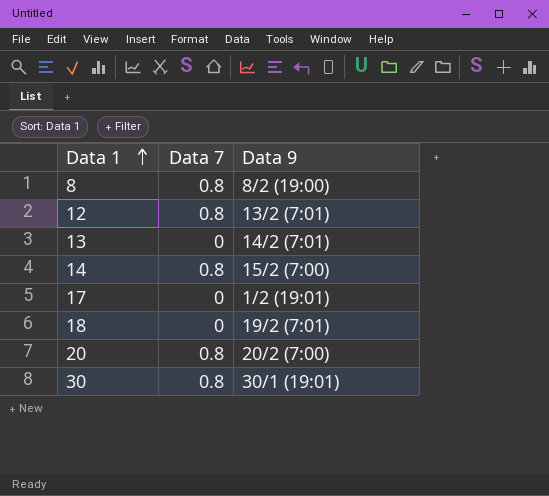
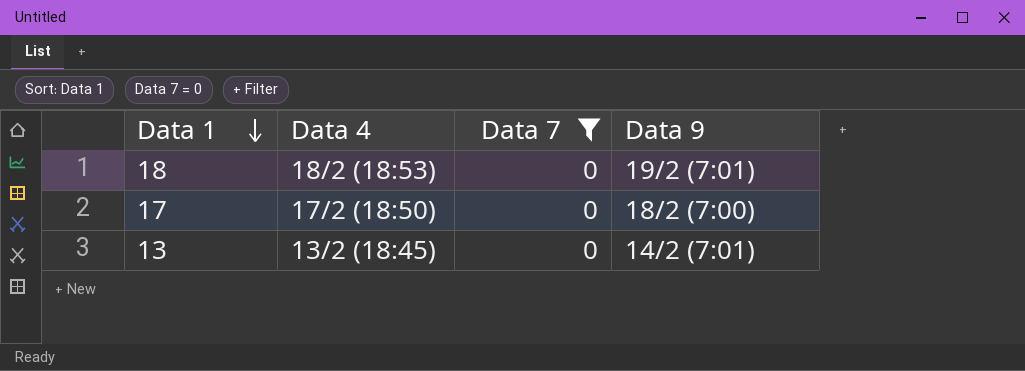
filter: none -> Data 7 = 0
row order: Data 1 ascending -> Data 1 descending
column Data 4 | position: none -> 2
17 | Data 9: 1/2 (19:01) -> 18/2 (7:00)

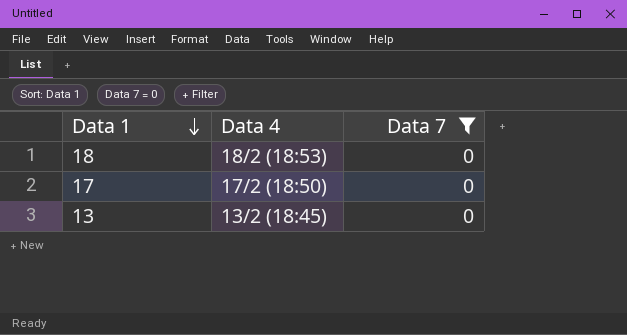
column Data 9 | position: 4 -> none

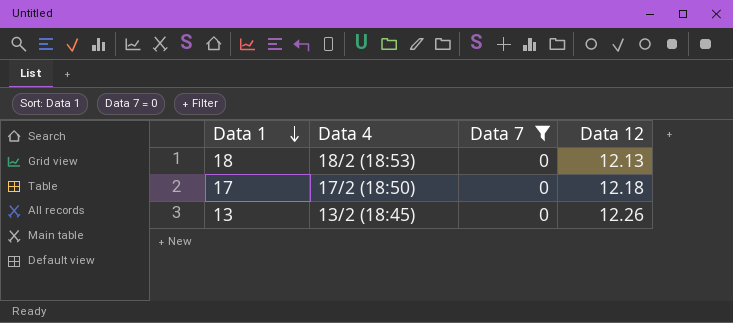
column Data 12 | position: none -> 4

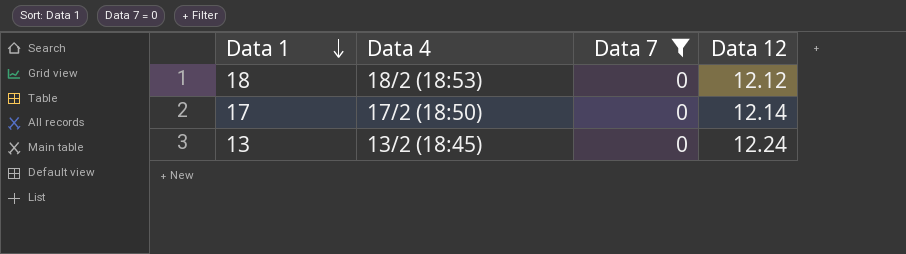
18 | Data 12: 12.13 -> 12.12
17 | Data 12: 12.18 -> 12.14
13 | Data 12: 12.26 -> 12.24

